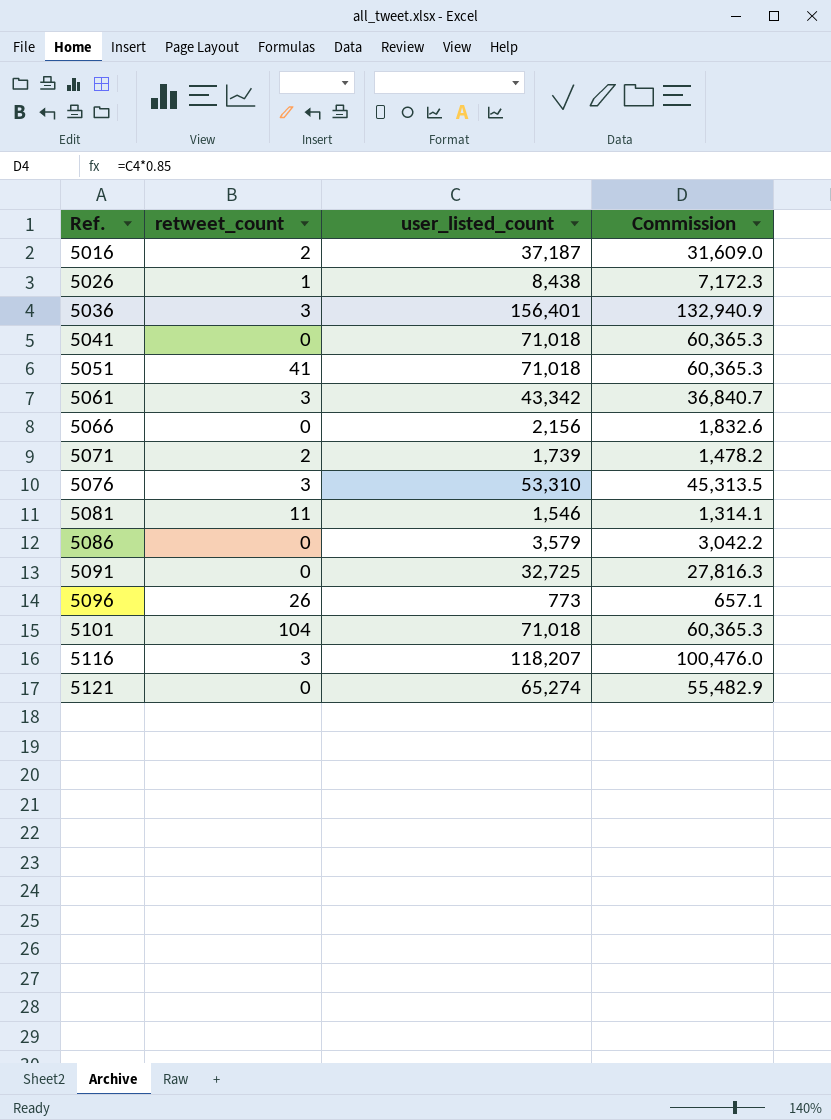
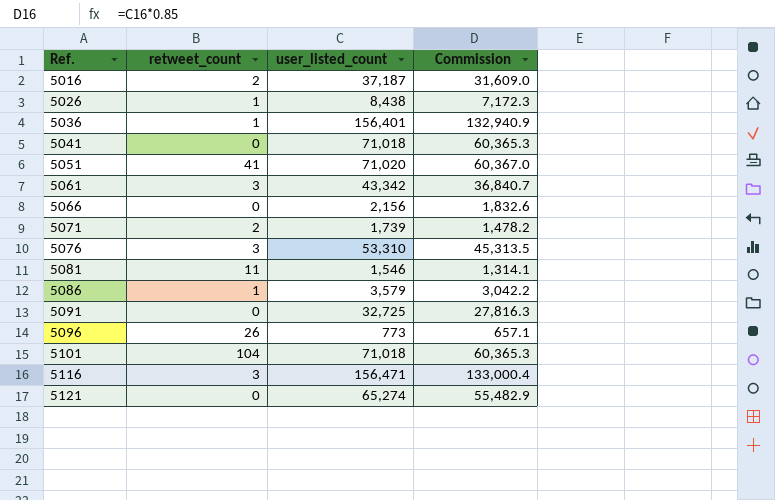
5036 | retweet_count: 3 -> 1
5051 | user_listed_count: 71,018 -> 71,020
5051 | Commission: 60,365.3 -> 60,367.0
5086 | retweet_count: 0 -> 1
5116 | user_listed_count: 118,207 -> 156,471
5116 | Commission: 100,476.0 -> 133,000.4

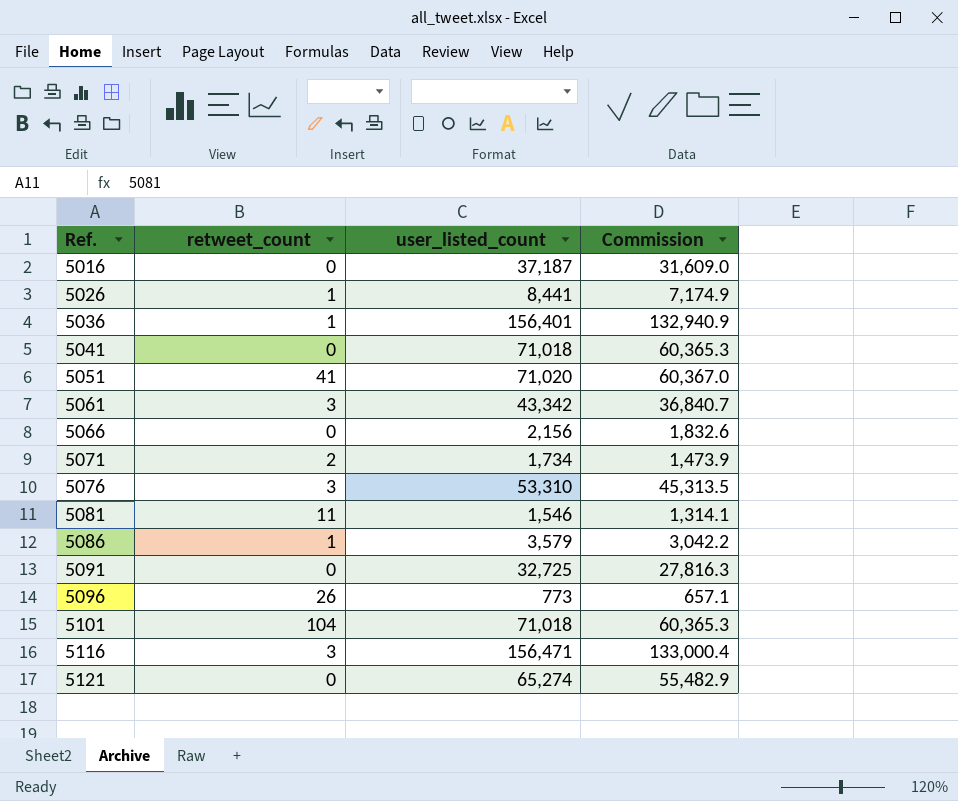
5016 | retweet_count: 2 -> 0
5026 | user_listed_count: 8,438 -> 8,441
5026 | Commission: 7,172.3 -> 7,174.9
5071 | user_listed_count: 1,739 -> 1,734
5071 | Commission: 1,478.2 -> 1,473.9

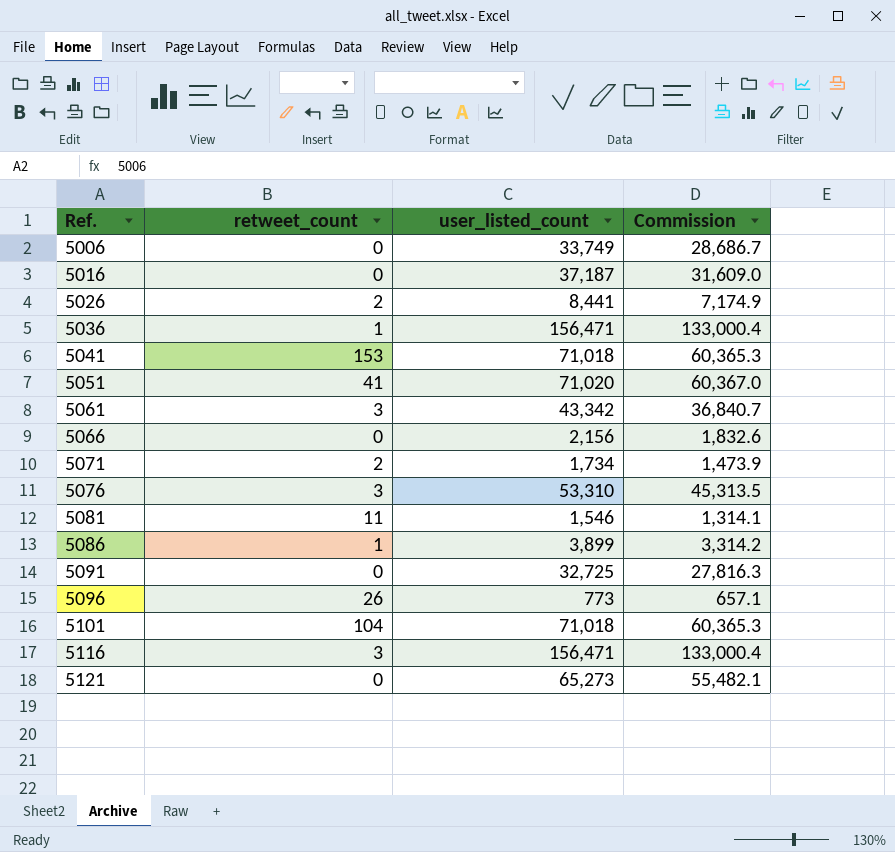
row 5006: none -> 0 | 33,749 | 28,686.7
5026 | retweet_count: 1 -> 2
5036 | user_listed_count: 156,401 -> 156,471
5036 | Commission: 132,940.9 -> 133,000.4
5041 | retweet_count: 0 -> 153
5086 | user_listed_count: 3,579 -> 3,899
5086 | Commission: 3,042.2 -> 3,314.2
5121 | user_listed_count: 65,274 -> 65,273
5121 | Commission: 55,482.9 -> 55,482.1

